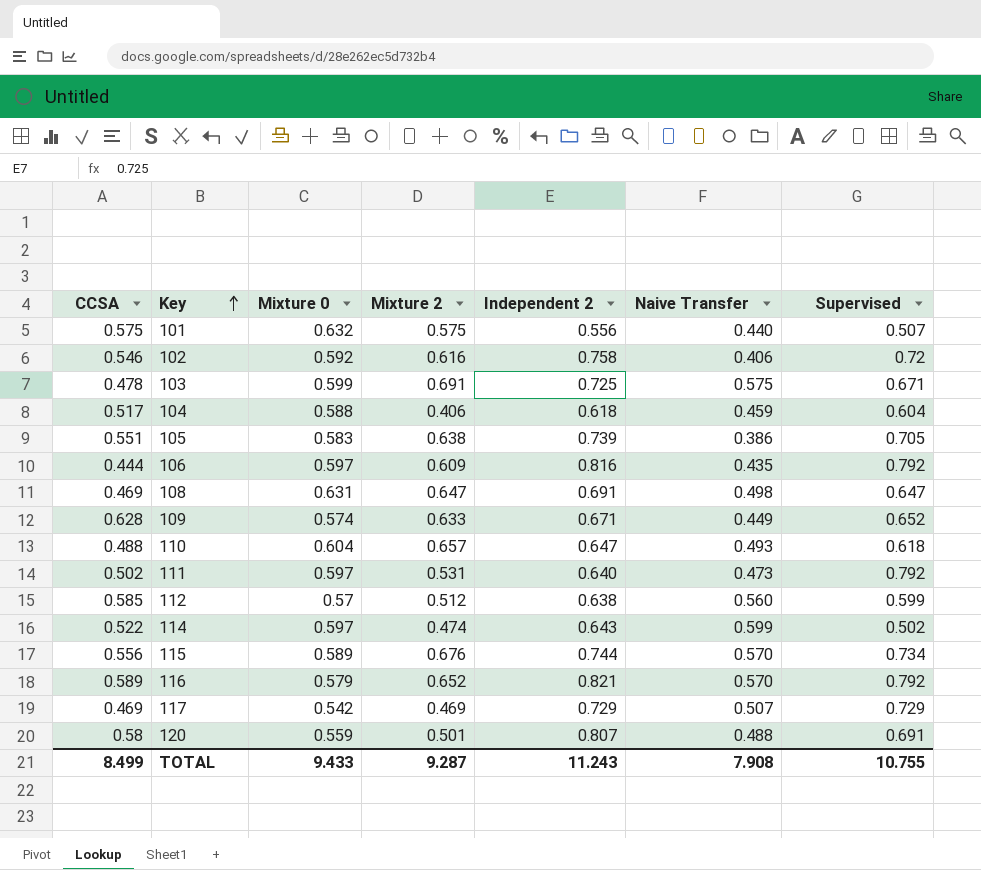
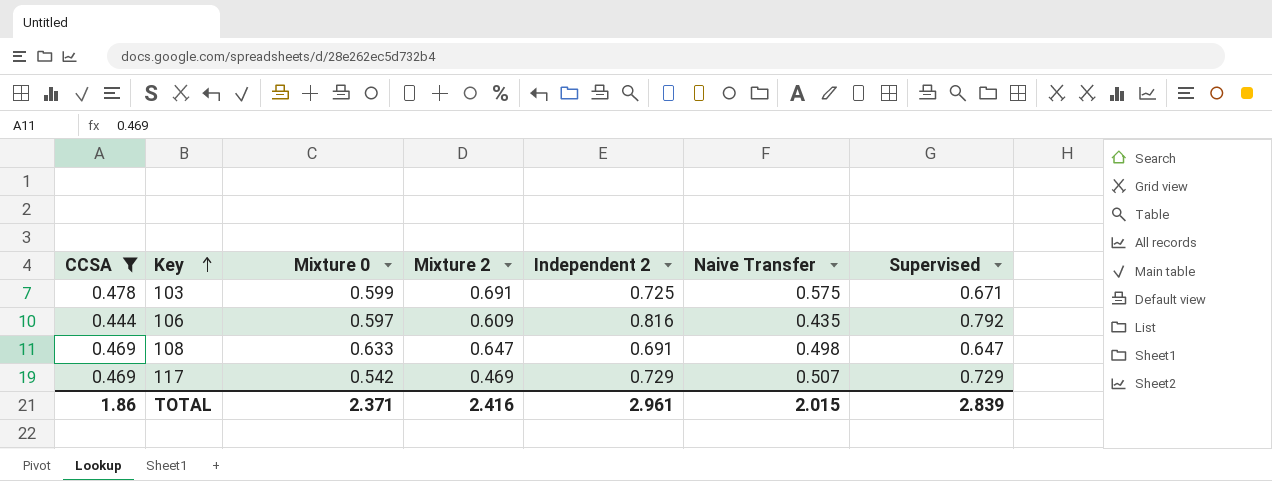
filter: none -> CCSA <= 0.478
108 | Mixture 0: 0.631 -> 0.633
TOTAL | CCSA: 8.499 -> 1.86
TOTAL | Mixture 0: 9.433 -> 2.371
TOTAL | Mixture 2: 9.287 -> 2.416
TOTAL | Independent 2: 11.243 -> 2.961
TOTAL | Naive Transfer: 7.908 -> 2.015
TOTAL | Supervised: 10.755 -> 2.839

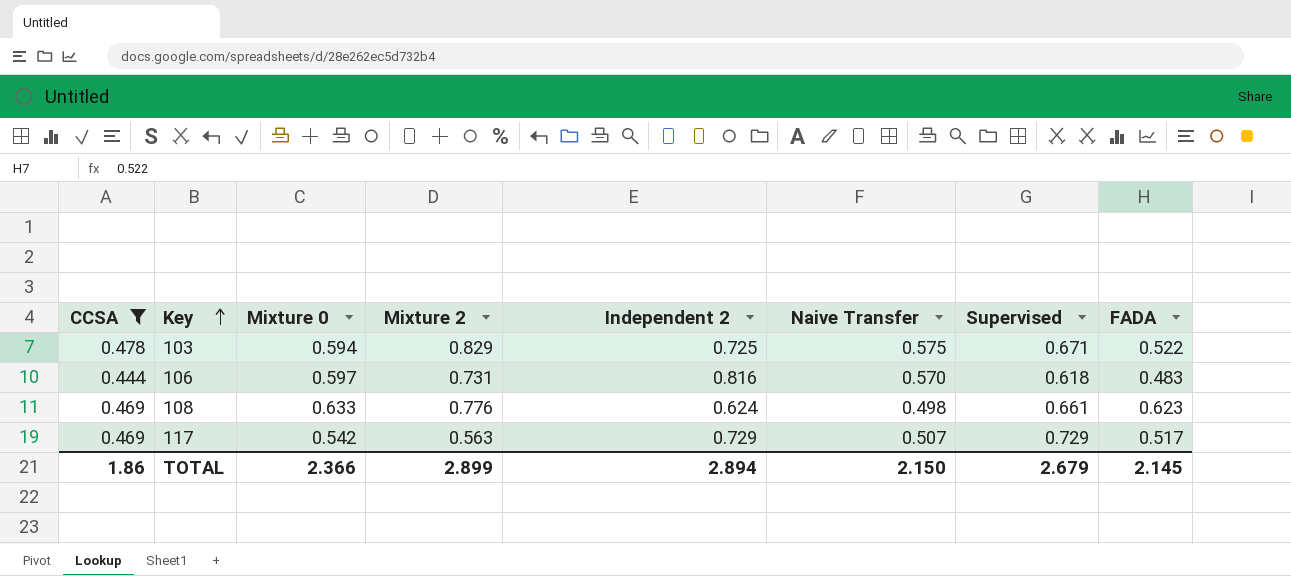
column FADA | position: none -> 8
103 | Mixture 0: 0.599 -> 0.594
103 | Mixture 2: 0.691 -> 0.829
106 | Mixture 2: 0.609 -> 0.731
106 | Naive Transfer: 0.435 -> 0.570
106 | Supervised: 0.792 -> 0.618
108 | Mixture 2: 0.647 -> 0.776
108 | Independent 2: 0.691 -> 0.624
108 | Supervised: 0.647 -> 0.661
117 | Mixture 2: 0.469 -> 0.563
TOTAL | Mixture 0: 2.371 -> 2.366
TOTAL | Mixture 2: 2.416 -> 2.899
TOTAL | Independent 2: 2.961 -> 2.894
TOTAL | Naive Transfer: 2.015 -> 2.150
TOTAL | Supervised: 2.839 -> 2.679

